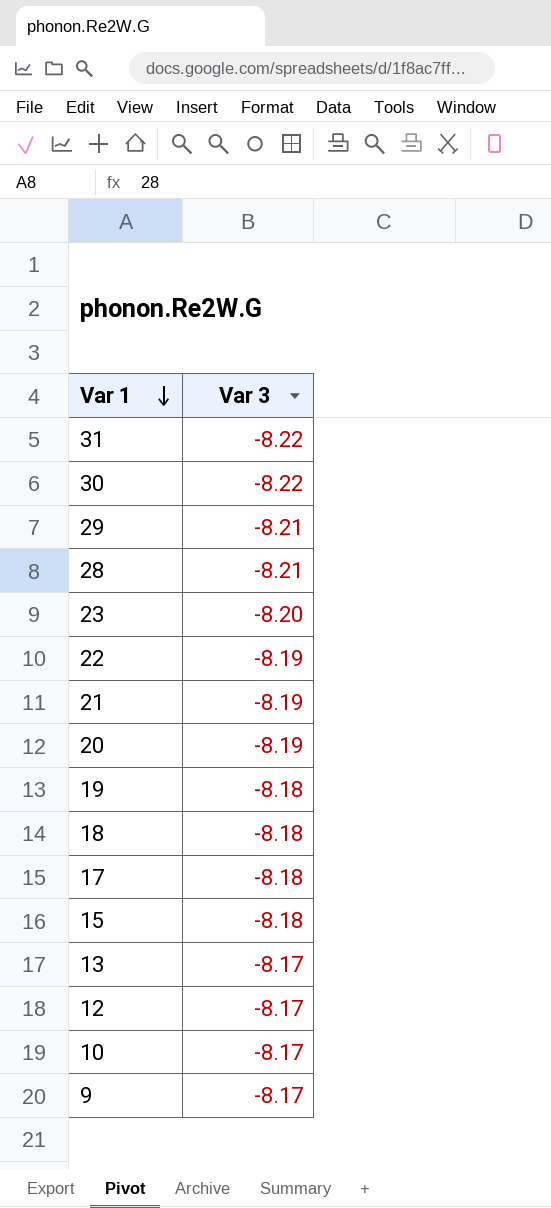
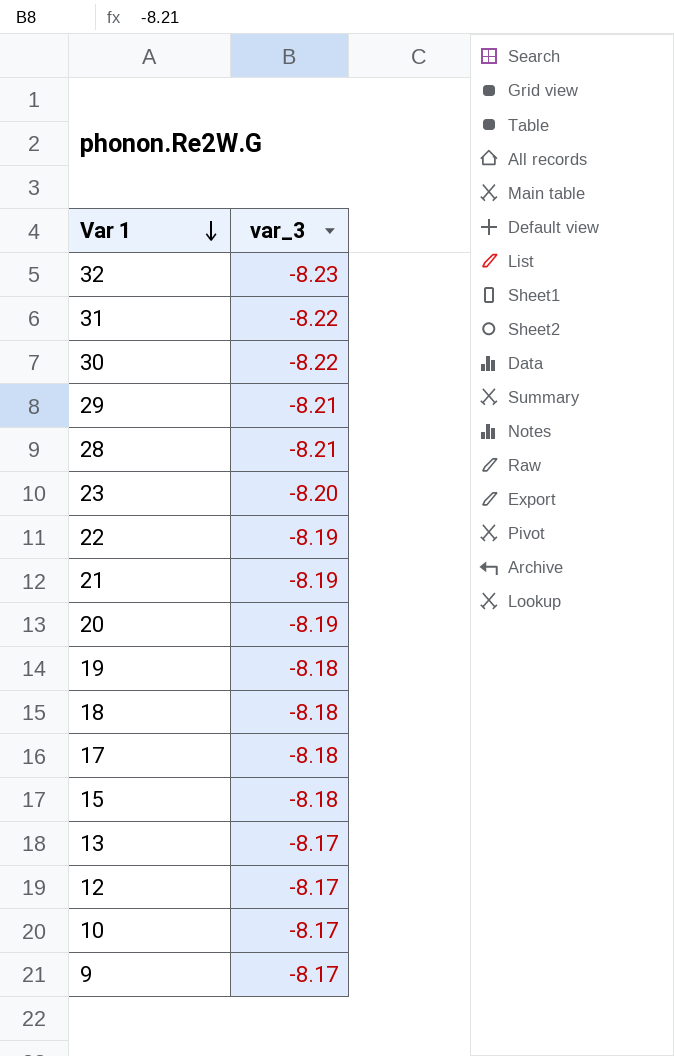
column name: Var 3 -> var_3
row 32: none -> -8.23

